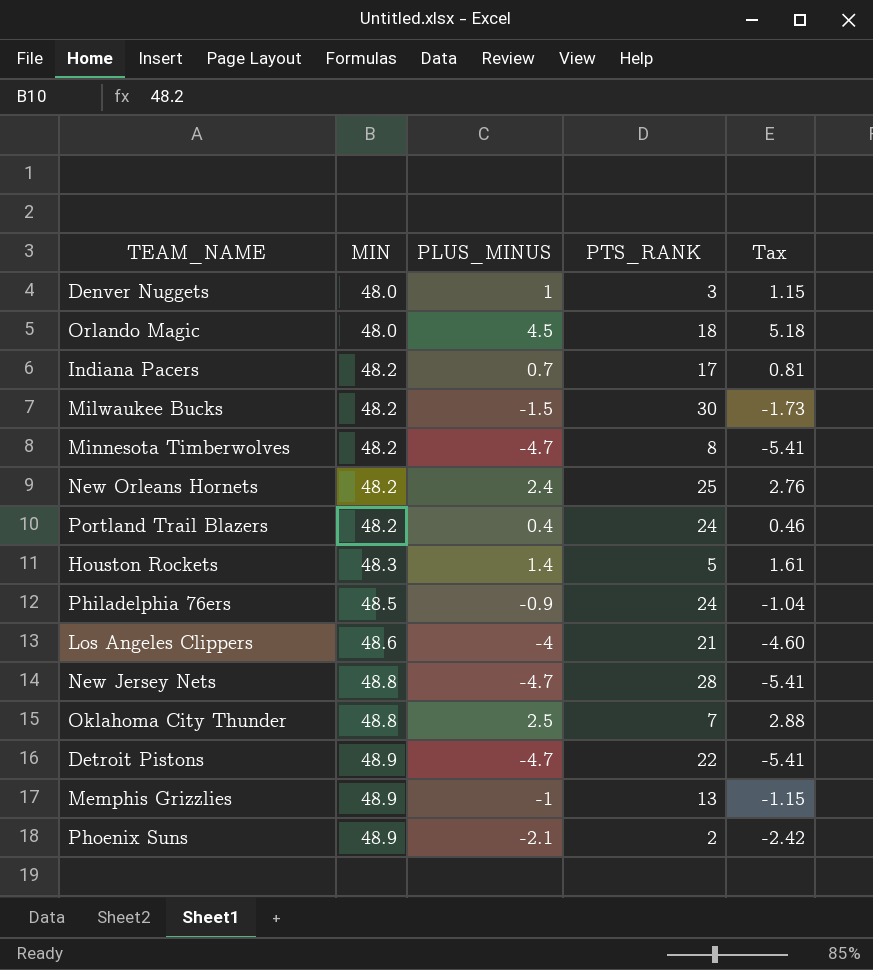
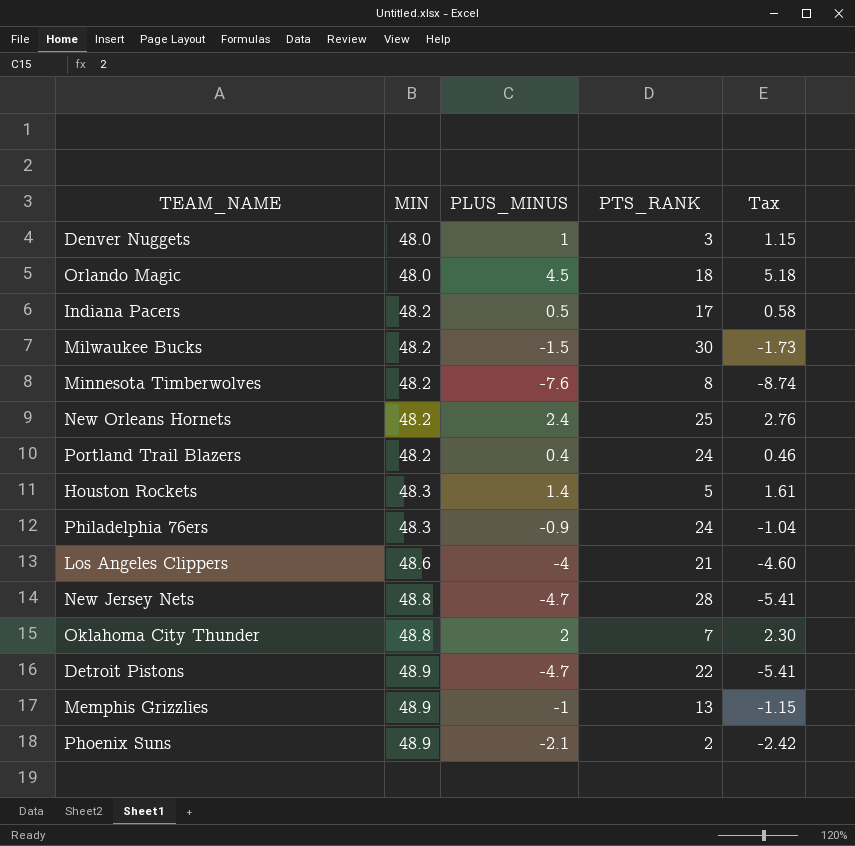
Indiana Pacers | PLUS_MINUS: 0.7 -> 0.5
Indiana Pacers | Tax: 0.81 -> 0.58
Minnesota Timberwolves | PLUS_MINUS: -4.7 -> -7.6
Minnesota Timberwolves | Tax: -5.41 -> -8.74
Philadelphia 76ers | MIN: 48.5 -> 48.3
Oklahoma City Thunder | PLUS_MINUS: 2.5 -> 2
Oklahoma City Thunder | Tax: 2.88 -> 2.30

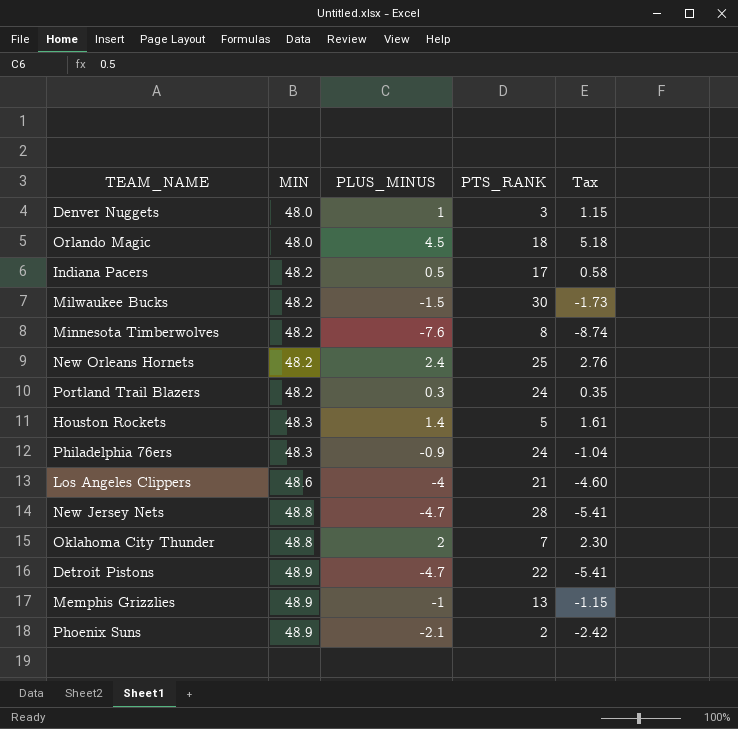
Portland Trail Blazers | PLUS_MINUS: 0.4 -> 0.3
Portland Trail Blazers | Tax: 0.46 -> 0.35

